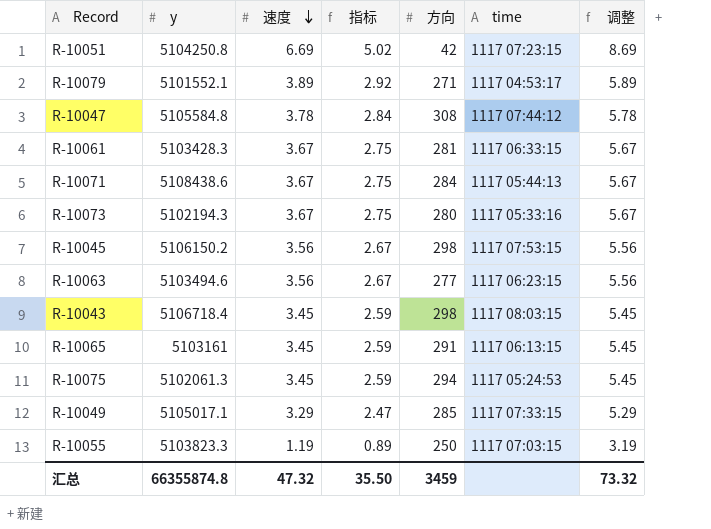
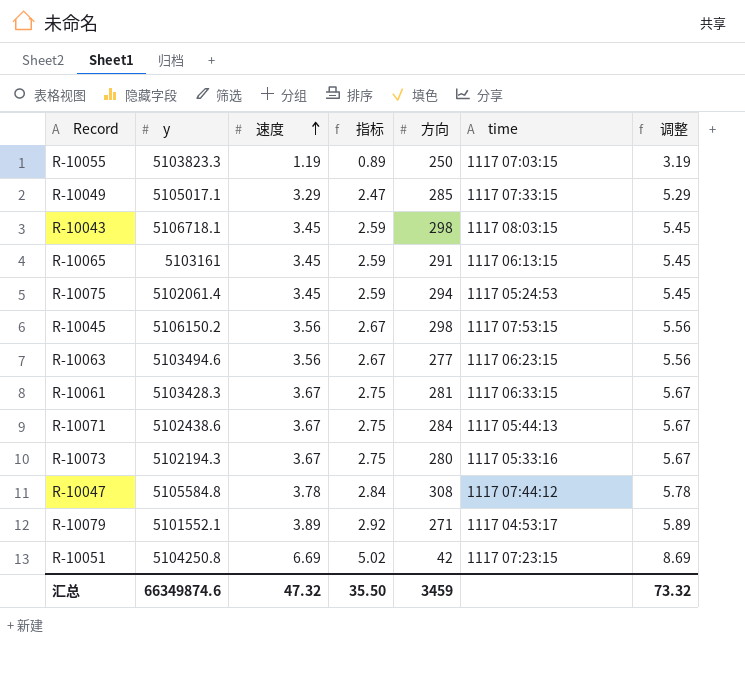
row order: 速度 descending -> 速度 ascending
R-10043 | y: 5106718.4 -> 5106718.1
R-10075 | y: 5102061.3 -> 5102061.4
R-10071 | y: 5108438.6 -> 5102438.6
汇总 | y: 66355874.8 -> 66349874.6

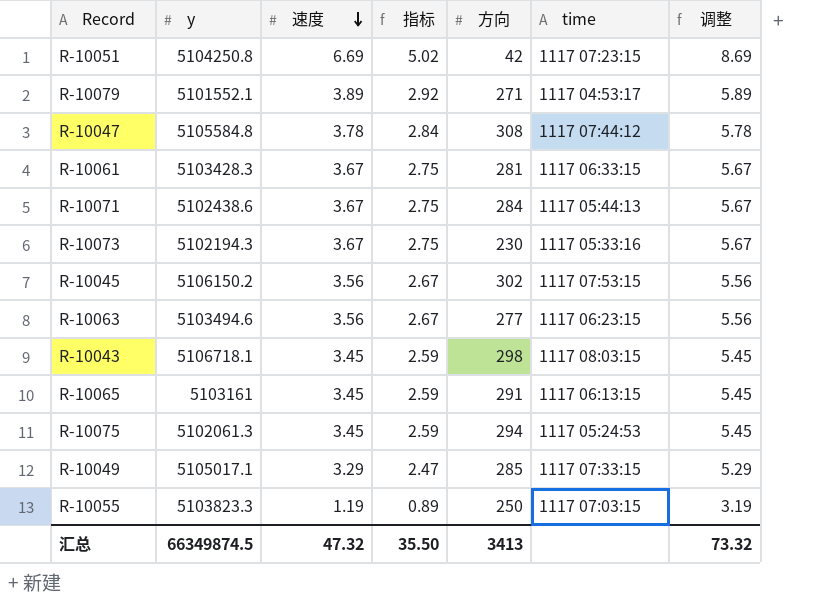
row order: 速度 ascending -> 速度 descending
R-10073 | 方向: 280 -> 230
R-10045 | 方向: 298 -> 302
R-10075 | y: 5102061.4 -> 5102061.3
汇总 | y: 66349874.6 -> 66349874.5
汇总 | 方向: 3459 -> 3413

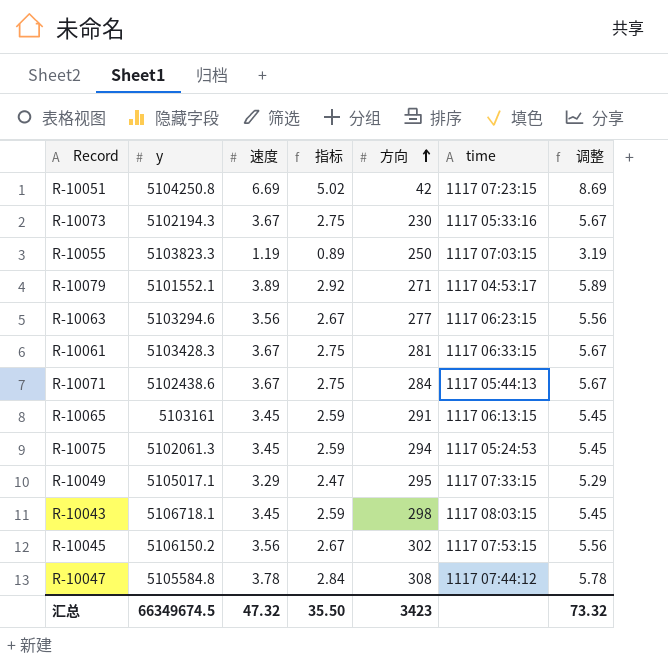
row order: 速度 descending -> 方向 ascending
R-10063 | y: 5103494.6 -> 5103294.6
R-10049 | 方向: 285 -> 295
汇总 | y: 66349874.5 -> 66349674.5
汇总 | 方向: 3413 -> 3423

